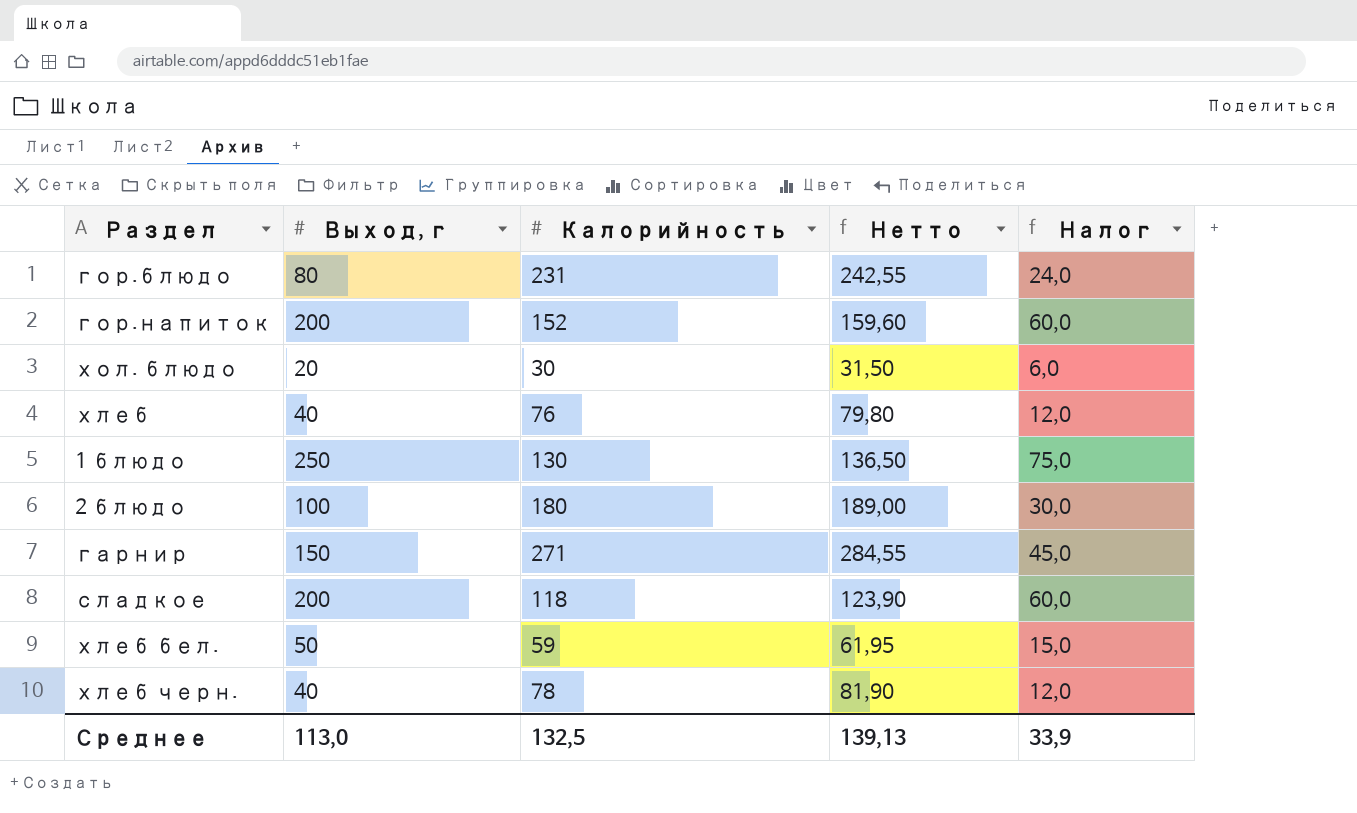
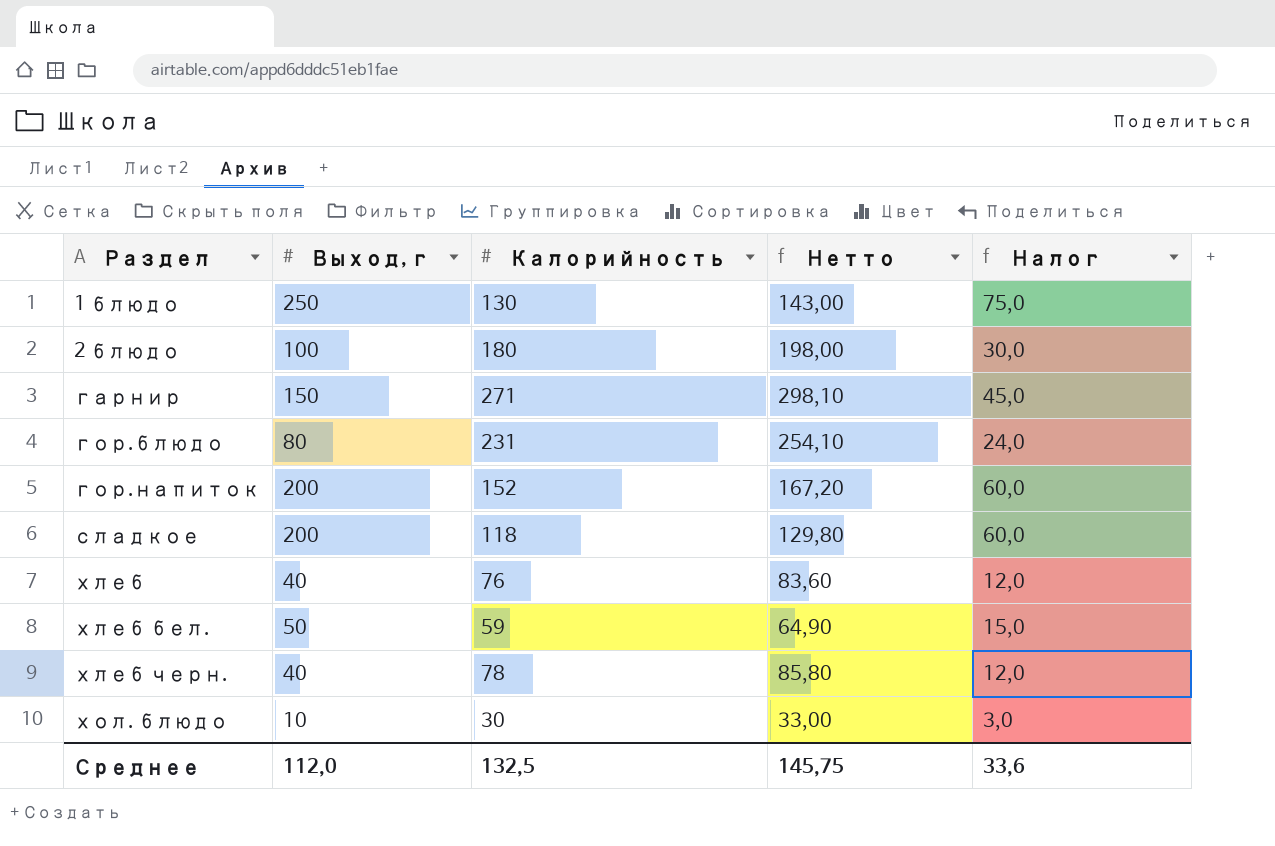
row order: none -> Раздел ascending
column Нетто | formula: [Калорийность] * 1,05 -> [Калорийность] * 1,1
хол. блюдо | Выход, г: 20 -> 10
хол. блюдо | Налог: 6,0 -> 3,0
Среднее | Выход, г: 113,0 -> 112,0
Среднее | Нетто: 139,13 -> 145,75
Среднее | Налог: 33,9 -> 33,6

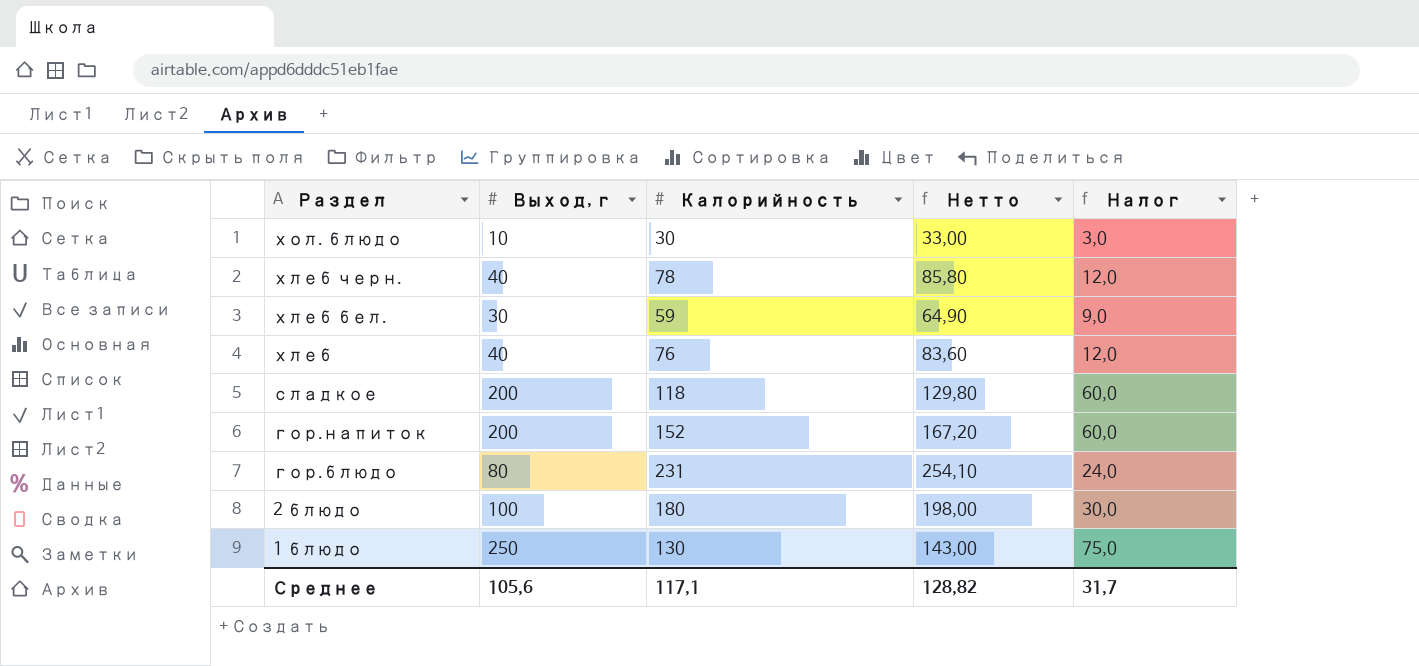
row order: Раздел ascending -> Раздел descending
row гарнир: 150 | 271 | 298,10 | 45,0 -> none
хлеб бел. | Выход, г: 50 -> 30
хлеб бел. | Налог: 15,0 -> 9,0
Среднее | Выход, г: 112,0 -> 105,6
Среднее | Калорийность: 132,5 -> 117,1
Среднее | Нетто: 145,75 -> 128,82
Среднее | Налог: 33,6 -> 31,7

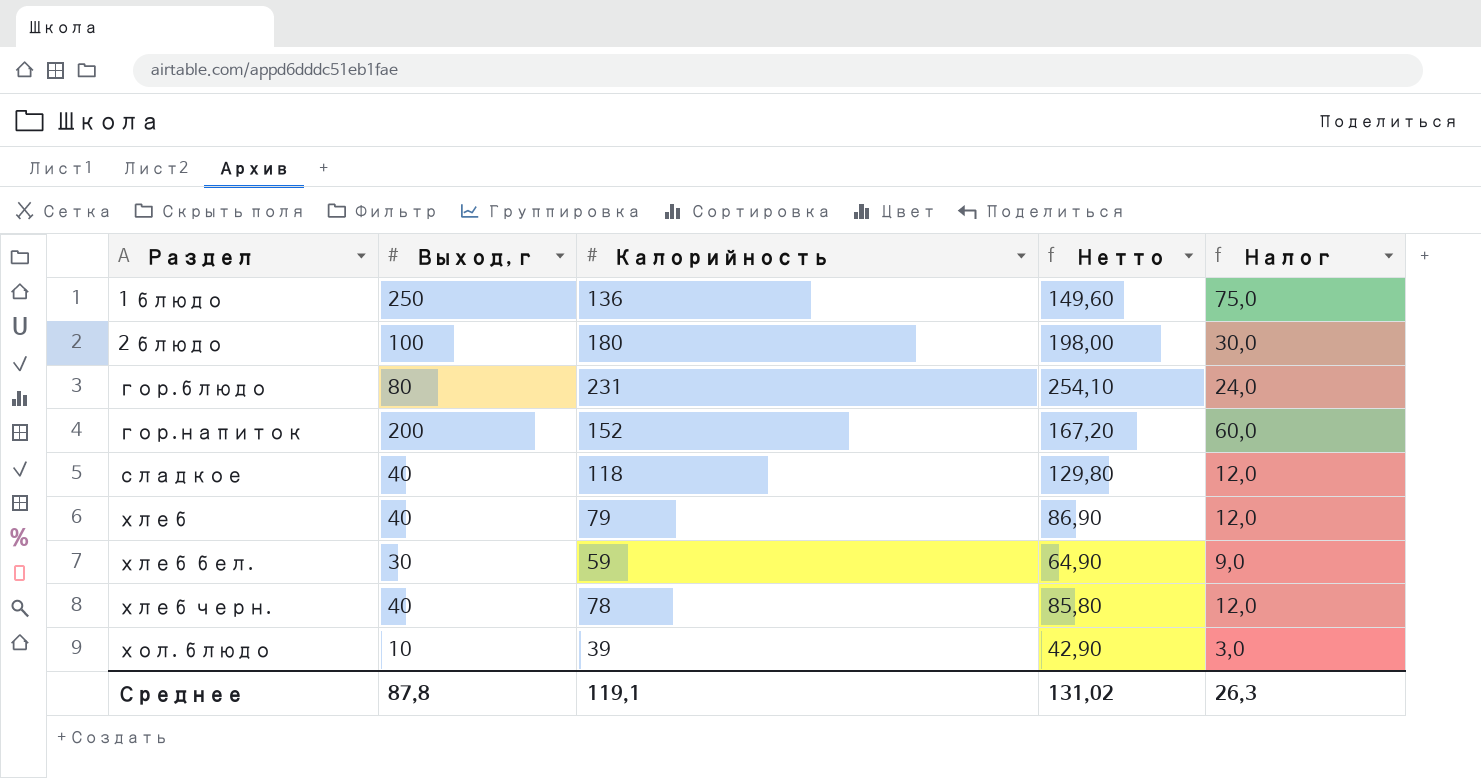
row order: Раздел descending -> Раздел ascending
1 блюдо | Калорийность: 130 -> 136
1 блюдо | Нетто: 143,00 -> 149,60
сладкое | Выход, г: 200 -> 40
сладкое | Налог: 60,0 -> 12,0
хлеб | Калорийность: 76 -> 79
хлеб | Нетто: 83,60 -> 86,90
хол. блюдо | Калорийность: 30 -> 39
хол. блюдо | Нетто: 33,00 -> 42,90
Среднее | Выход, г: 105,6 -> 87,8
Среднее | Калорийность: 117,1 -> 119,1
Среднее | Нетто: 128,82 -> 131,02
Среднее | Налог: 31,7 -> 26,3

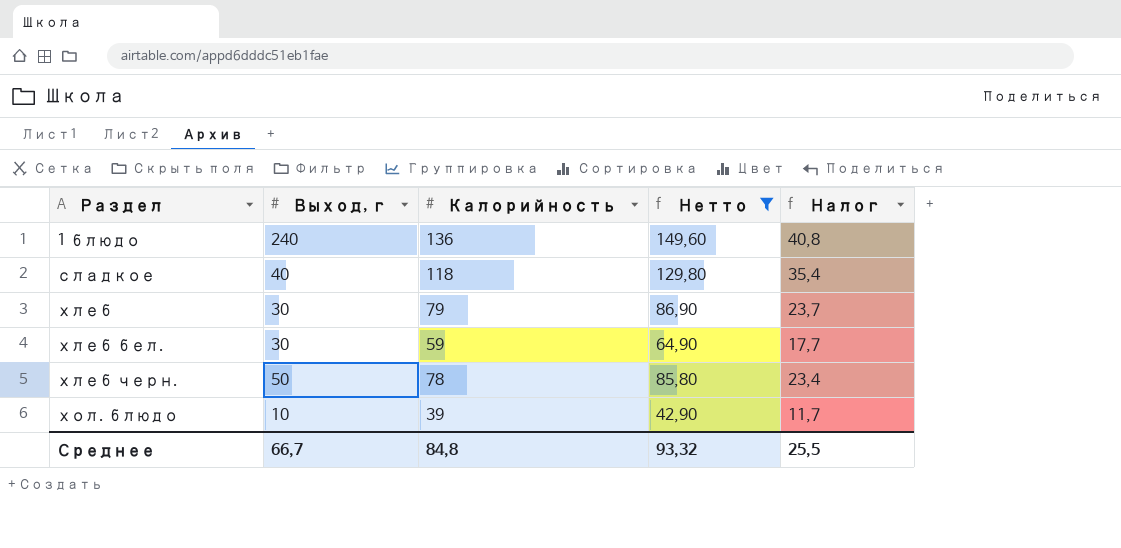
filter: none -> Нетто <= 149,60
column Налог | formula: [Выход, г] * 0,3 -> [Калорийность] * 0,3
1 блюдо | Выход, г: 250 -> 240
хлеб | Выход, г: 40 -> 30
хлеб черн. | Выход, г: 40 -> 50
Среднее | Выход, г: 87,8 -> 66,7
Среднее | Калорийность: 119,1 -> 84,8
Среднее | Нетто: 131,02 -> 93,32
Среднее | Налог: 26,3 -> 25,5

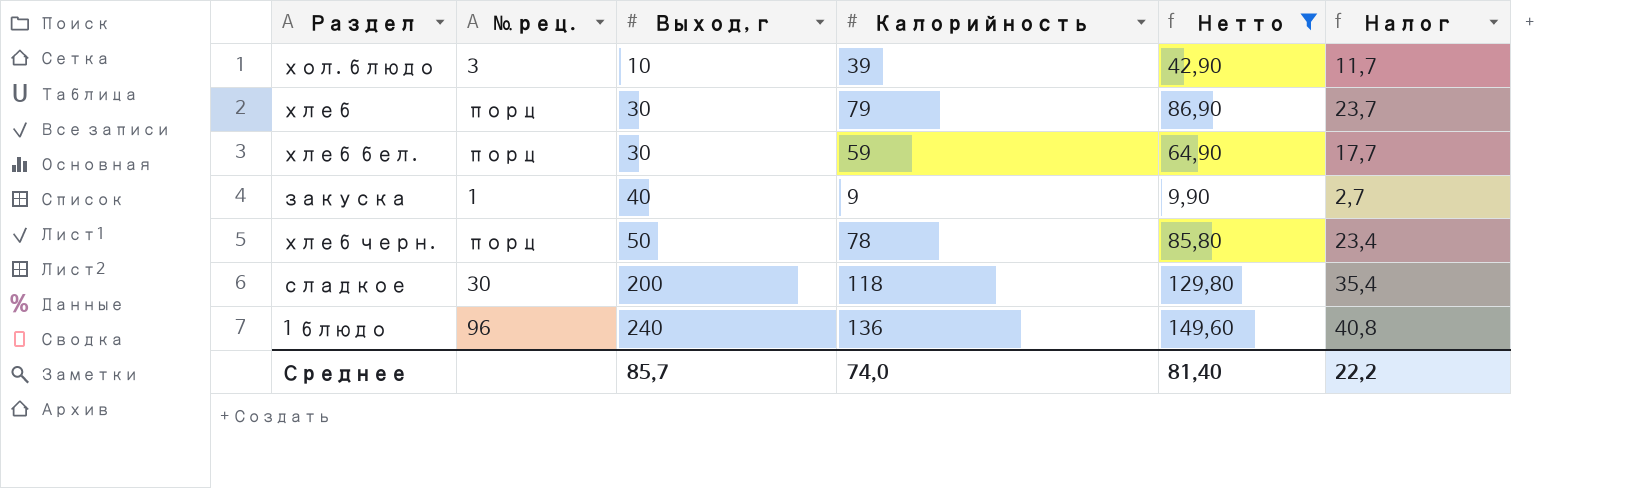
row order: Раздел ascending -> Выход, г ascending
column № рец. | position: none -> 2
row закуска: none -> 1 | 40 | 9 | 9,90 | 2,7
сладкое | Выход, г: 40 -> 200
Среднее | Выход, г: 66,7 -> 85,7
Среднее | Калорийность: 84,8 -> 74,0
Среднее | Нетто: 93,32 -> 81,40
Среднее | Налог: 25,5 -> 22,2

